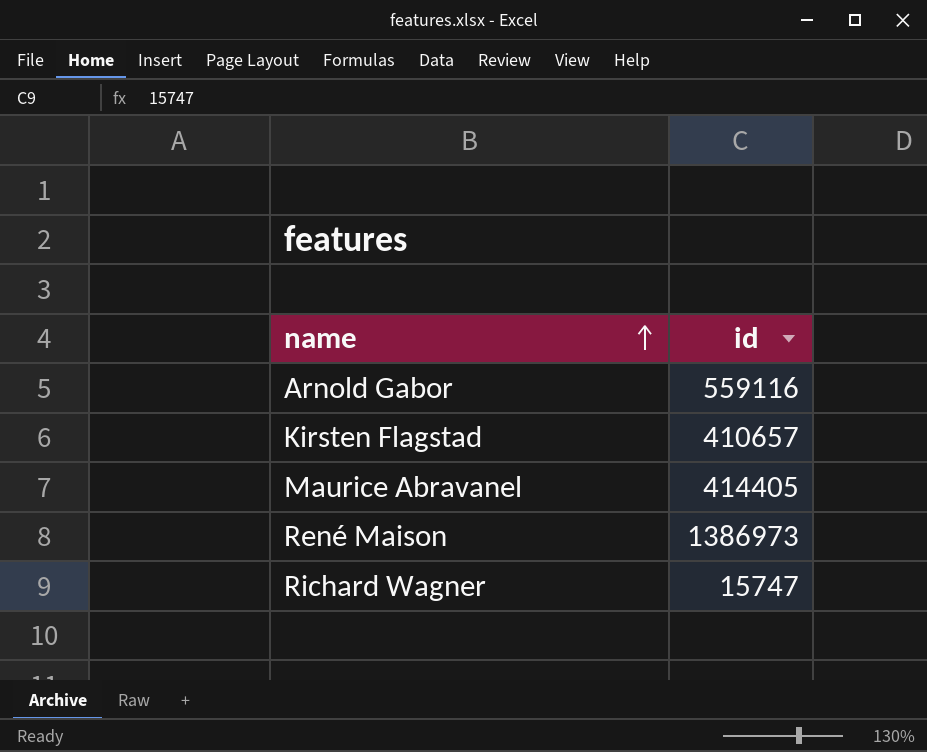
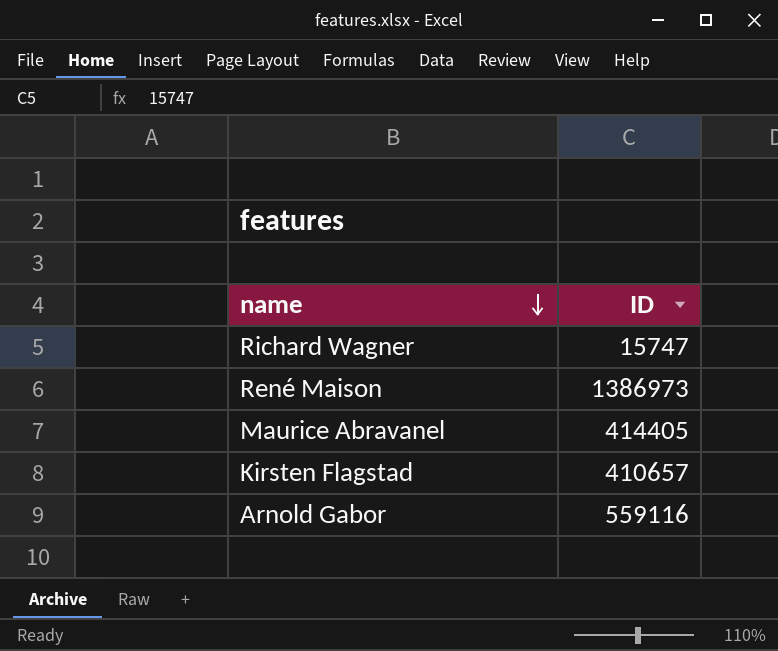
row order: name ascending -> name descending
column name: id -> ID

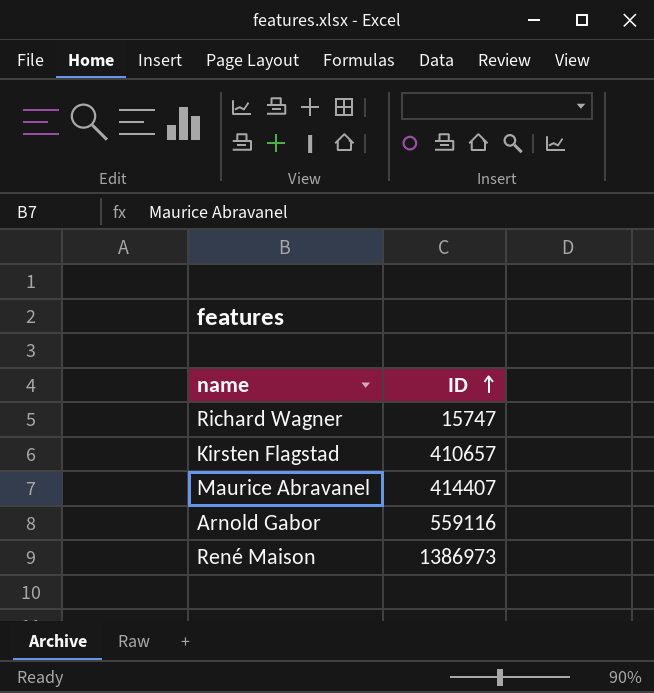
row order: name descending -> ID ascending
Maurice Abravanel | ID: 414405 -> 414407

